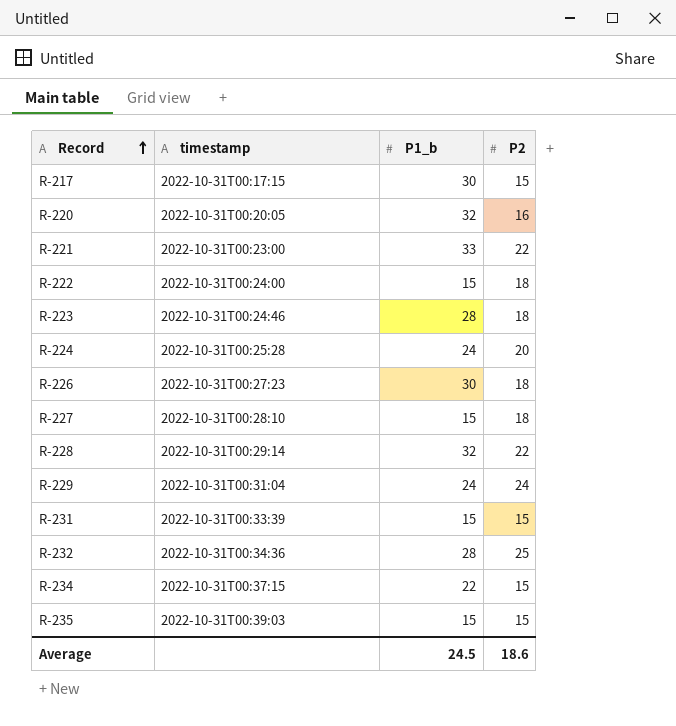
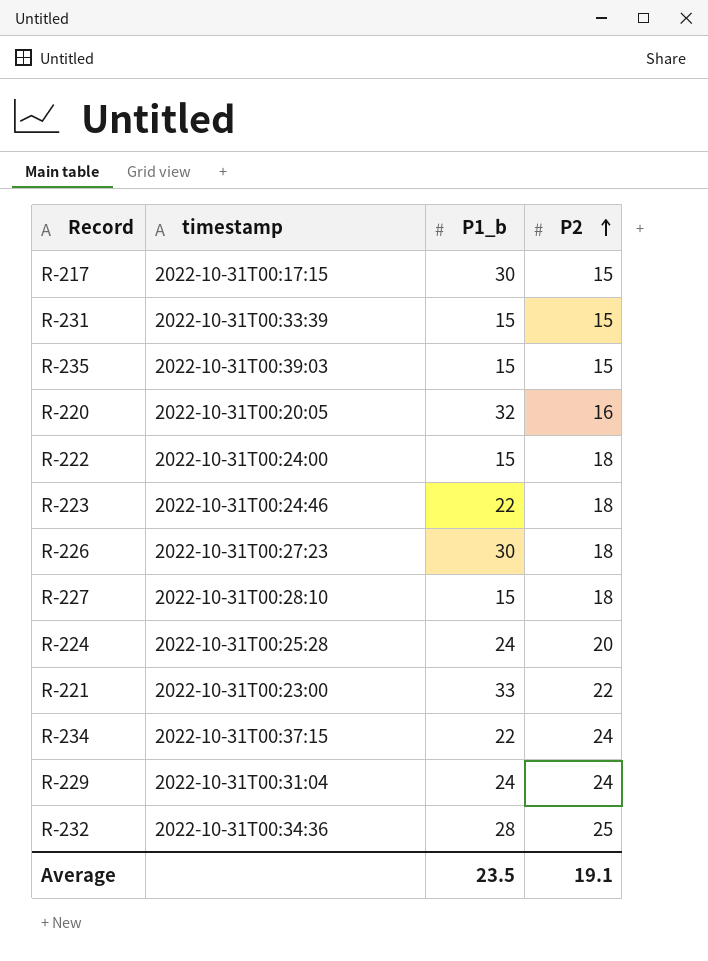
row order: Record ascending -> P2 ascending
row R-228: 2022-10-31T00:29:14 | 32 | 22 -> none
R-223 | P1_b: 28 -> 22
R-234 | P2: 15 -> 24
Average | P1_b: 24.5 -> 23.5
Average | P2: 18.6 -> 19.1

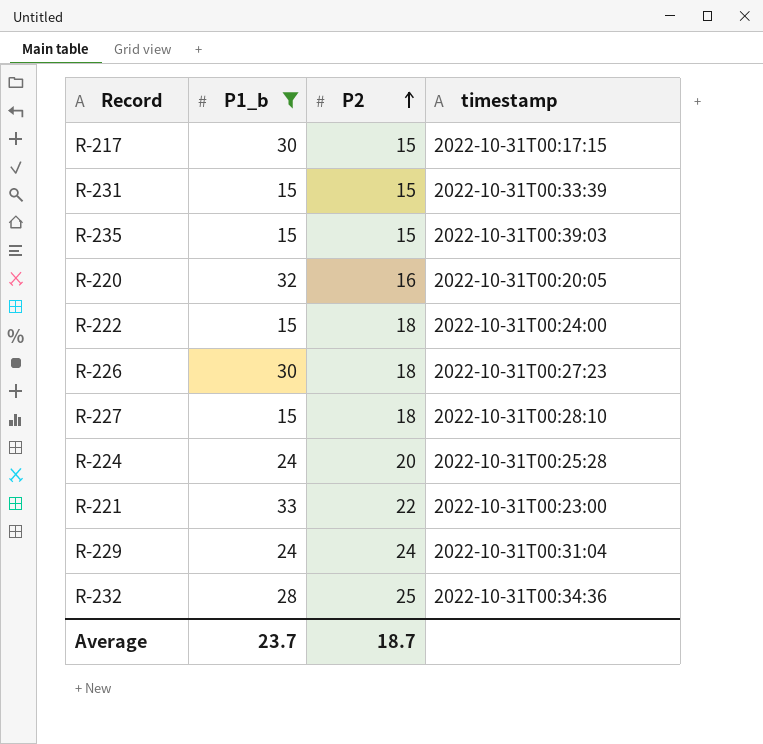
filter: none -> P1_b != 22
column timestamp | position: 2 -> 4
Average | P1_b: 23.5 -> 23.7
Average | P2: 19.1 -> 18.7

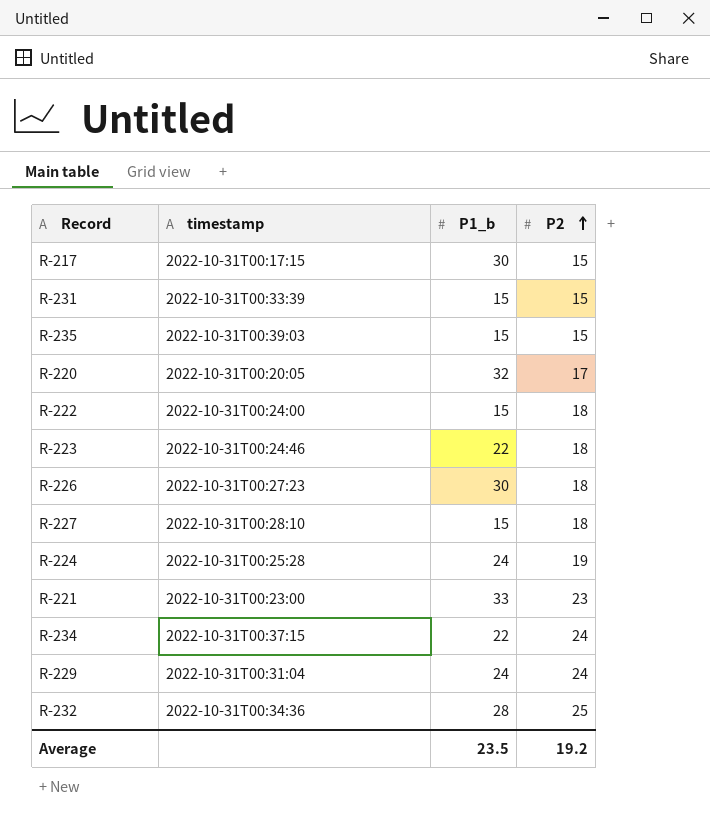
filter: P1_b != 22 -> none
column timestamp | position: 4 -> 2
R-220 | P2: 16 -> 17
R-224 | P2: 20 -> 19
R-221 | P2: 22 -> 23
Average | P1_b: 23.7 -> 23.5
Average | P2: 18.7 -> 19.2

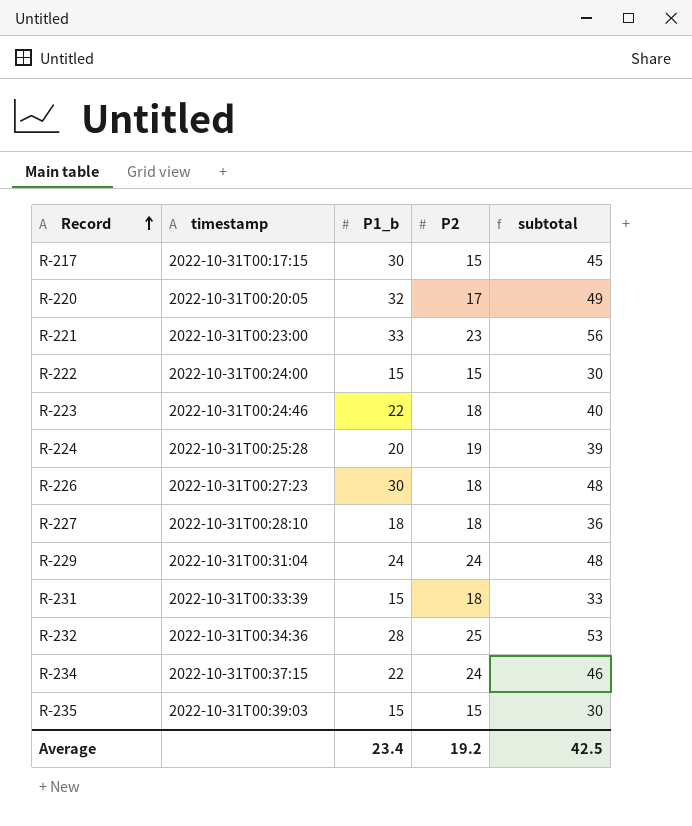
row order: P2 ascending -> Record ascending
column subtotal | formula: none -> [P1_b] + [P2]
R-222 | P2: 18 -> 15
R-224 | P1_b: 24 -> 20
R-227 | P1_b: 15 -> 18
R-231 | P2: 15 -> 18
Average | P1_b: 23.5 -> 23.4

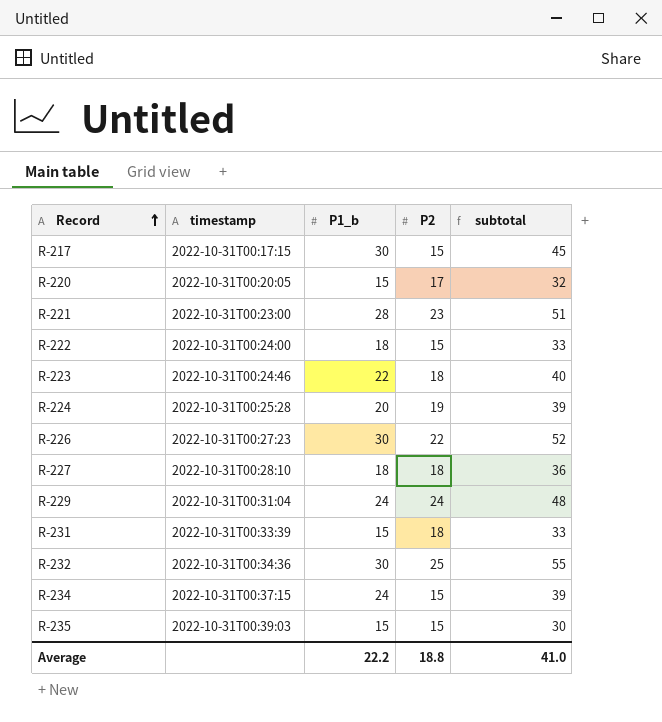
R-220 | P1_b: 32 -> 15
R-220 | subtotal: 49 -> 32
R-221 | P1_b: 33 -> 28
R-221 | subtotal: 56 -> 51
R-222 | P1_b: 15 -> 18
R-222 | subtotal: 30 -> 33
R-226 | P2: 18 -> 22
R-226 | subtotal: 48 -> 52
R-232 | P1_b: 28 -> 30
R-232 | subtotal: 53 -> 55
R-234 | P1_b: 22 -> 24
R-234 | P2: 24 -> 15
R-234 | subtotal: 46 -> 39
Average | P1_b: 23.4 -> 22.2
Average | P2: 19.2 -> 18.8
Average | subtotal: 42.5 -> 41.0

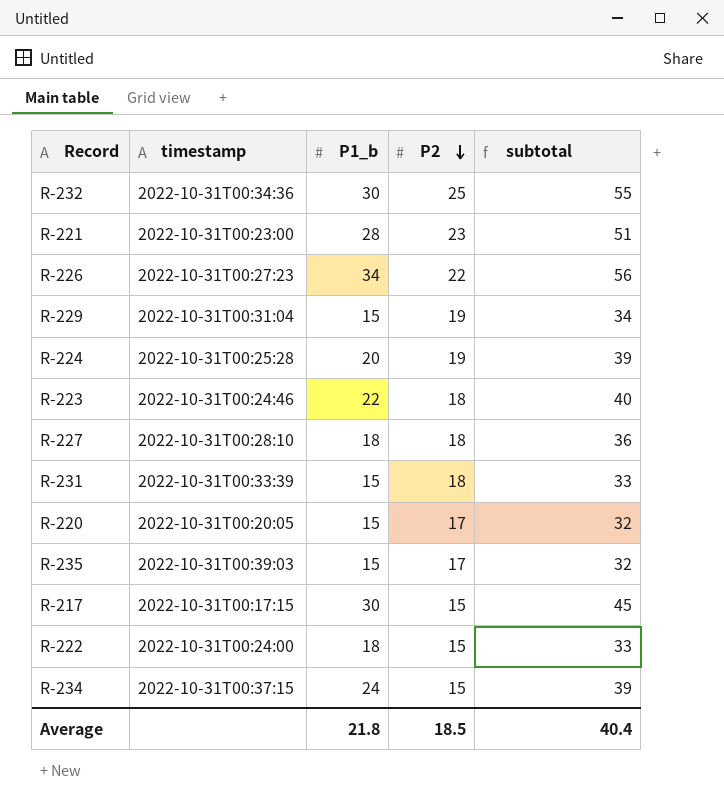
row order: Record ascending -> P2 descending
R-226 | P1_b: 30 -> 34
R-226 | subtotal: 52 -> 56
R-229 | P1_b: 24 -> 15
R-229 | P2: 24 -> 19
R-229 | subtotal: 48 -> 34
R-235 | P2: 15 -> 17
R-235 | subtotal: 30 -> 32
Average | P1_b: 22.2 -> 21.8
Average | P2: 18.8 -> 18.5
Average | subtotal: 41.0 -> 40.4

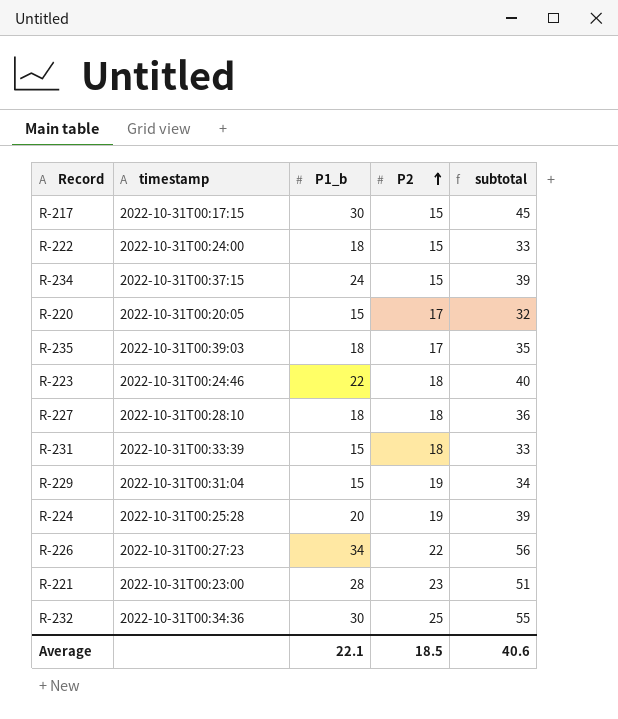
row order: P2 descending -> P2 ascending
R-235 | P1_b: 15 -> 18
R-235 | subtotal: 32 -> 35
Average | P1_b: 21.8 -> 22.1
Average | subtotal: 40.4 -> 40.6

